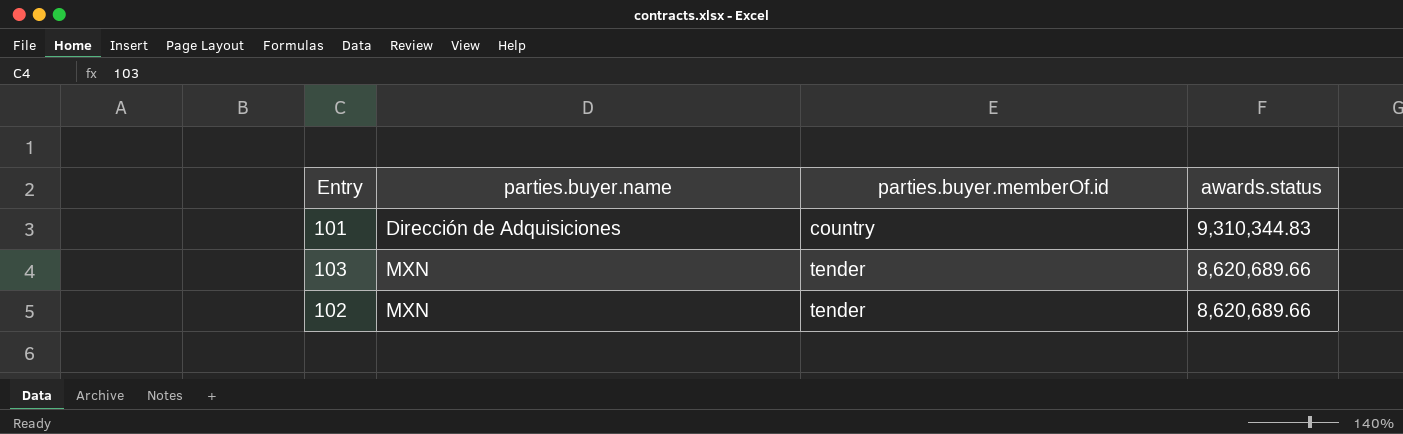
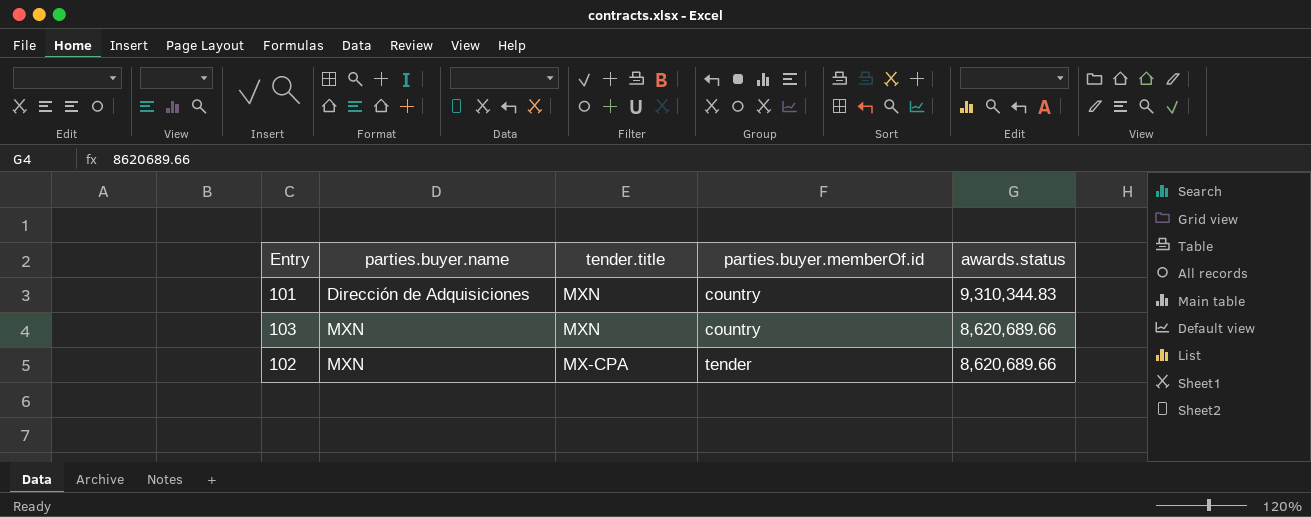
column tender.title | position: none -> 3
103 | parties.buyer.memberOf.id: tender -> country

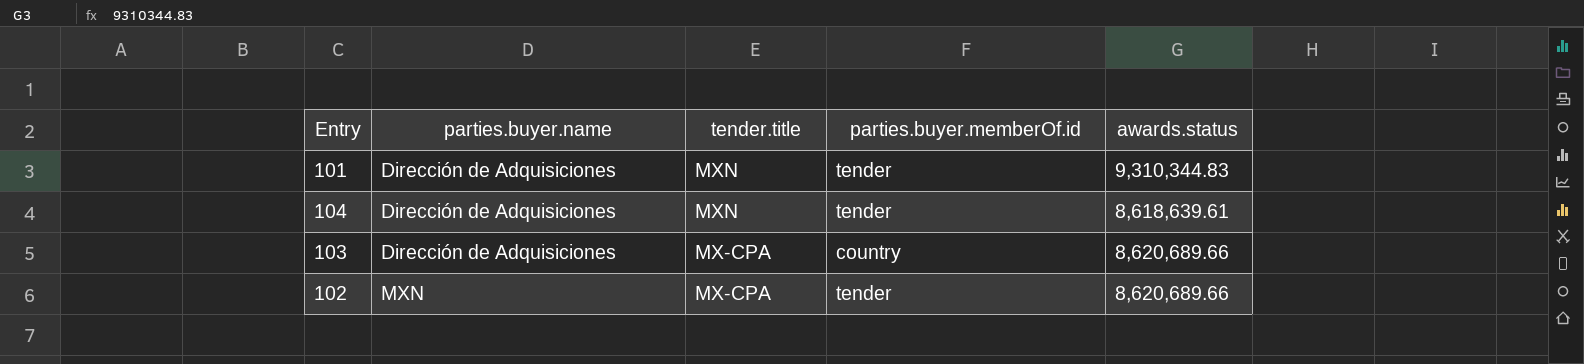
101 | parties.buyer.memberOf.id: country -> tender
row 104: none -> Dirección de Adquisiciones | MXN | tender | 8,618,639.61
103 | parties.buyer.name: MXN -> Dirección de Adquisiciones
103 | tender.title: MXN -> MX-CPA

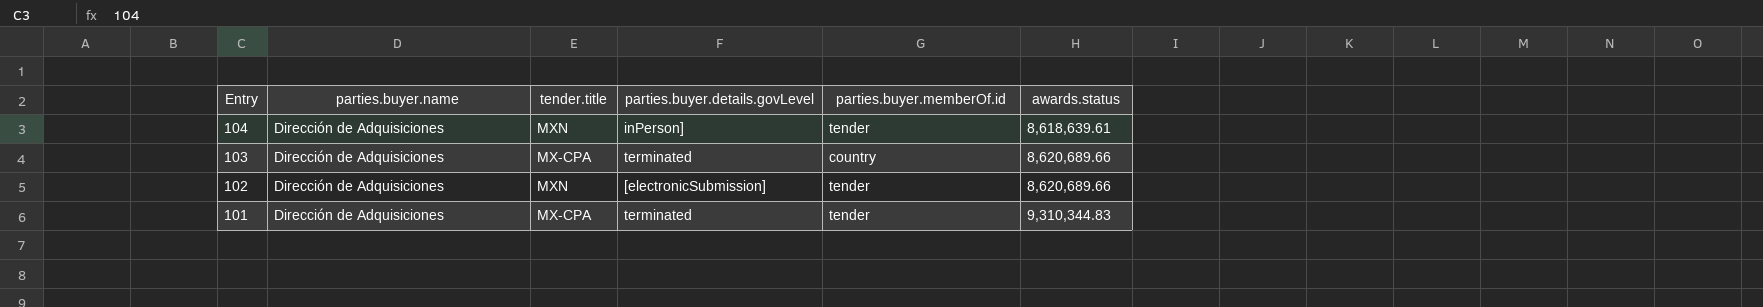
row order: parties.buyer.name ascending -> Entry descending
column parties.buyer.details.govLevel | position: none -> 4
102 | parties.buyer.name: MXN -> Dirección de Adquisiciones
102 | tender.title: MX-CPA -> MXN
101 | tender.title: MXN -> MX-CPA

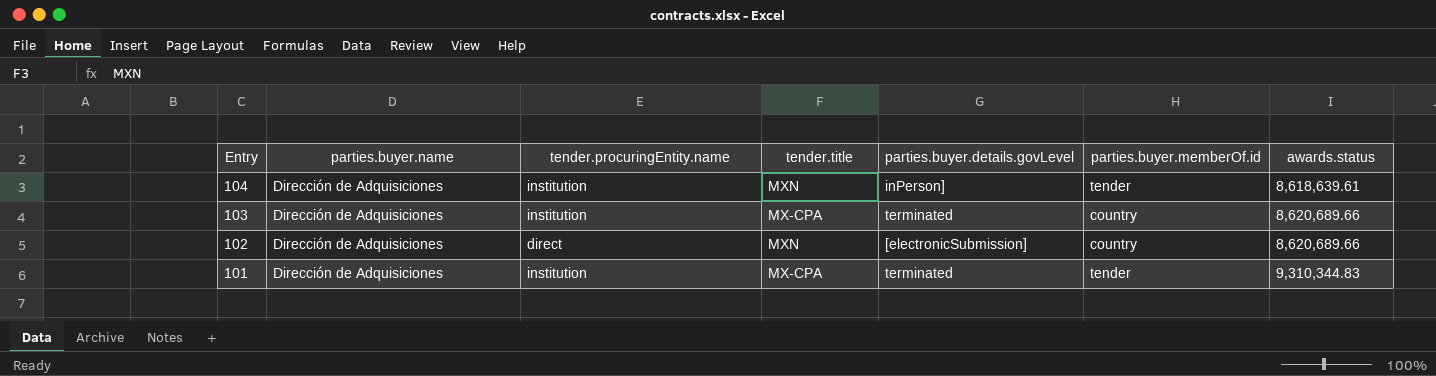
column tender.procuringEntity.name | position: none -> 3
102 | parties.buyer.memberOf.id: tender -> country

